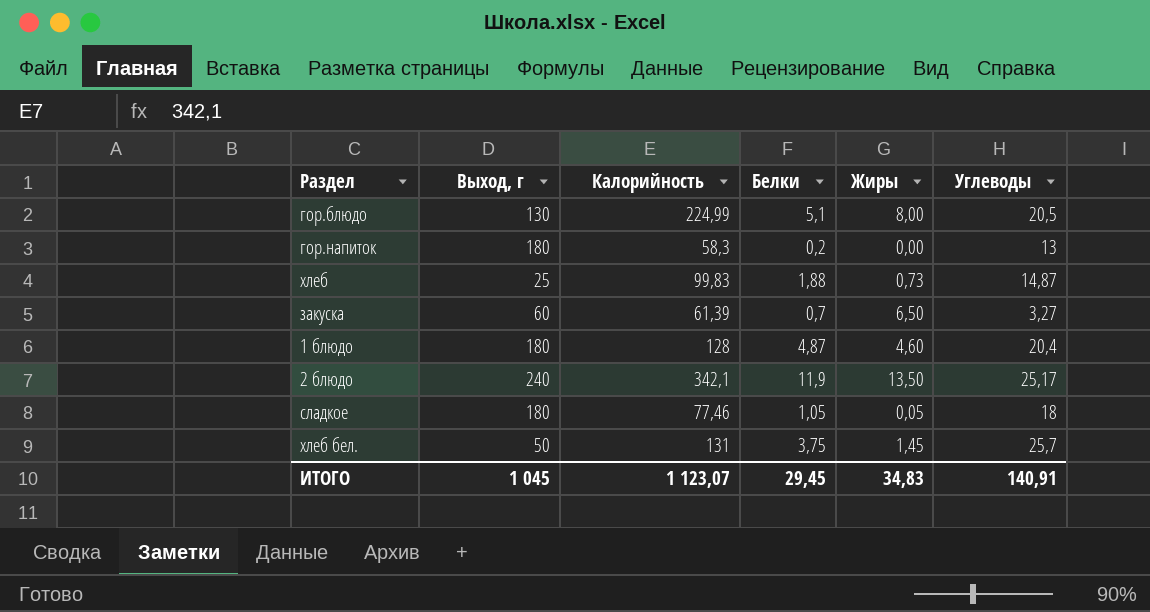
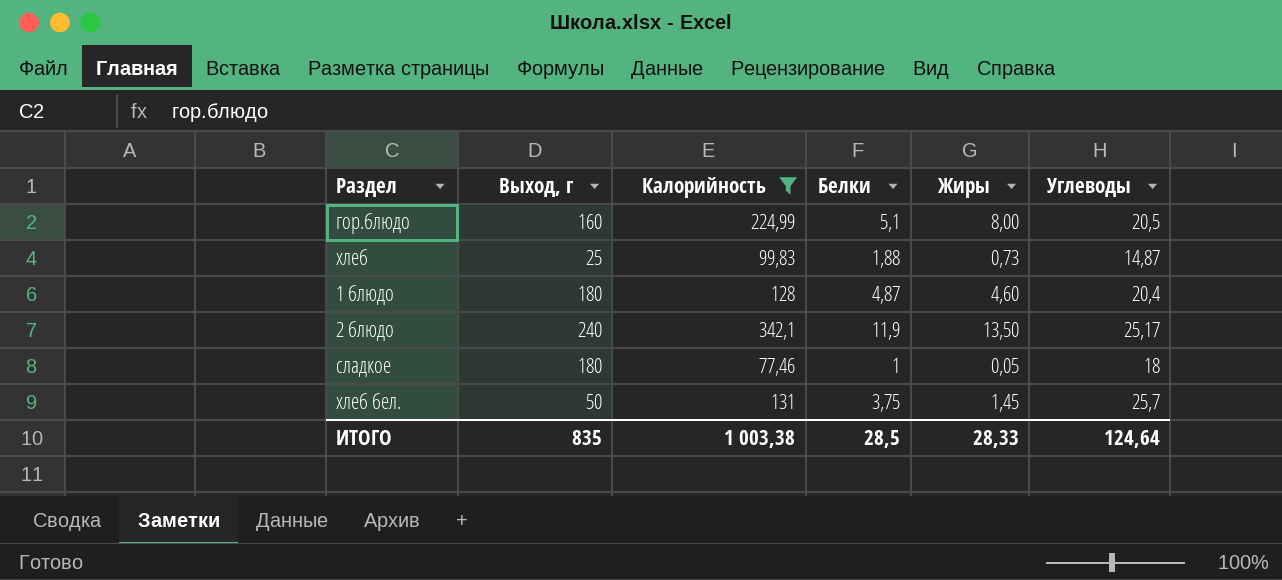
filter: none -> Калорийность >= 77,46
гор.блюдо | Выход, г: 130 -> 160
сладкое | Белки: 1,05 -> 1
ИТОГО | Выход, г: 1 045 -> 835
ИТОГО | Калорийность: 1 123,07 -> 1 003,38
ИТОГО | Белки: 29,45 -> 28,5
ИТОГО | Жиры: 34,83 -> 28,33
ИТОГО | Углеводы: 140,91 -> 124,64

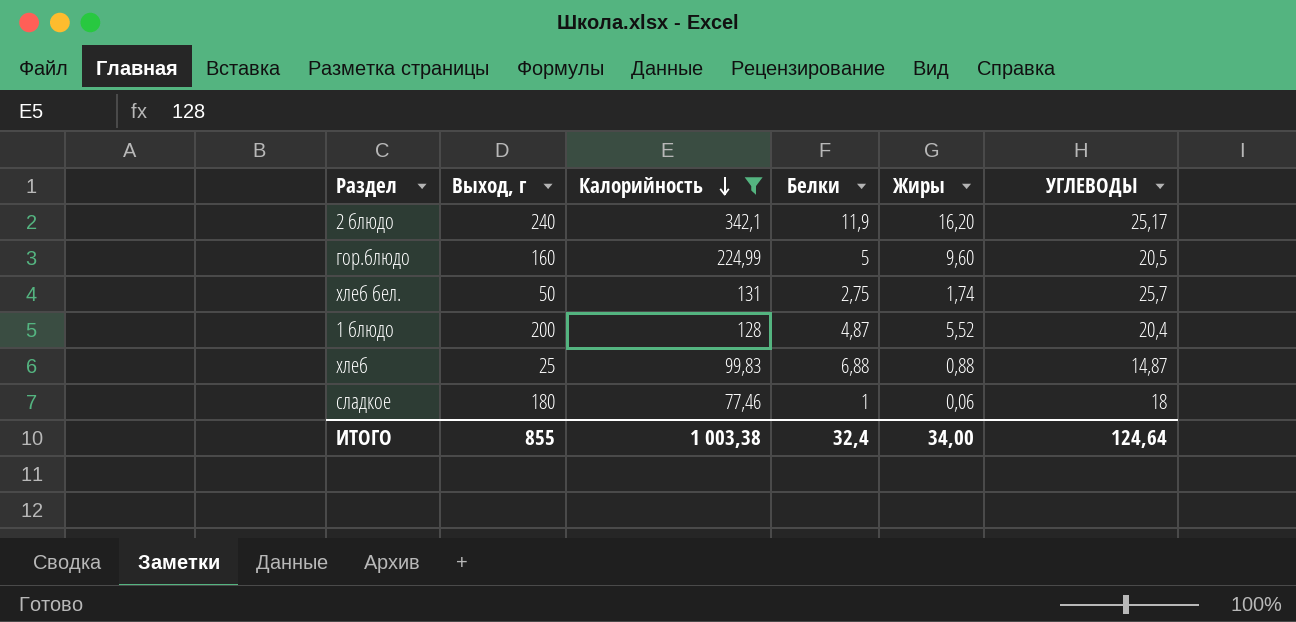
row order: none -> Калорийность descending
column name: Углеводы -> УГЛЕВОДЫ
2 блюдо | Жиры: 13,50 -> 16,20
гор.блюдо | Белки: 5,1 -> 5
гор.блюдо | Жиры: 8,00 -> 9,60
хлеб бел. | Белки: 3,75 -> 2,75
хлеб бел. | Жиры: 1,45 -> 1,74
1 блюдо | Выход, г: 180 -> 200
1 блюдо | Жиры: 4,60 -> 5,52
хлеб | Белки: 1,88 -> 6,88
хлеб | Жиры: 0,73 -> 0,88
сладкое | Жиры: 0,05 -> 0,06
ИТОГО | Выход, г: 835 -> 855
ИТОГО | Белки: 28,5 -> 32,4
ИТОГО | Жиры: 28,33 -> 34,00

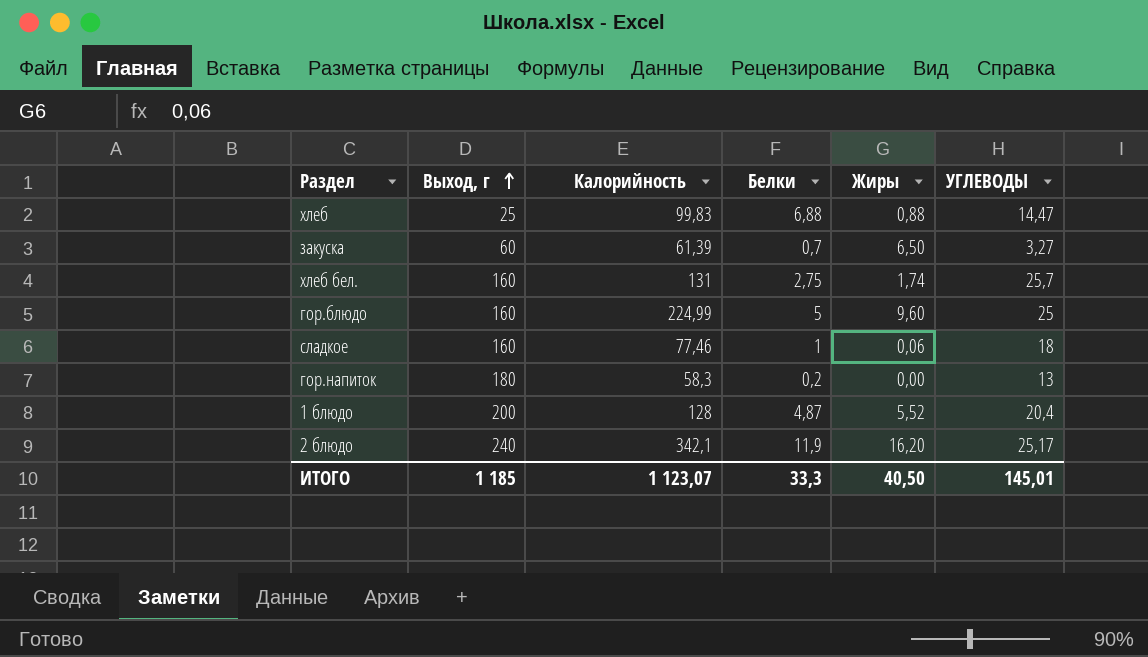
filter: Калорийность >= 77,46 -> none
row order: Калорийность descending -> Выход, г ascending
хлеб | УГЛЕВОДЫ: 14,87 -> 14,47
хлеб бел. | Выход, г: 50 -> 160
гор.блюдо | УГЛЕВОДЫ: 20,5 -> 25
сладкое | Выход, г: 180 -> 160
ИТОГО | Выход, г: 855 -> 1 185
ИТОГО | Калорийность: 1 003,38 -> 1 123,07
ИТОГО | Белки: 32,4 -> 33,3
ИТОГО | Жиры: 34,00 -> 40,50
ИТОГО | УГЛЕВОДЫ: 124,64 -> 145,01

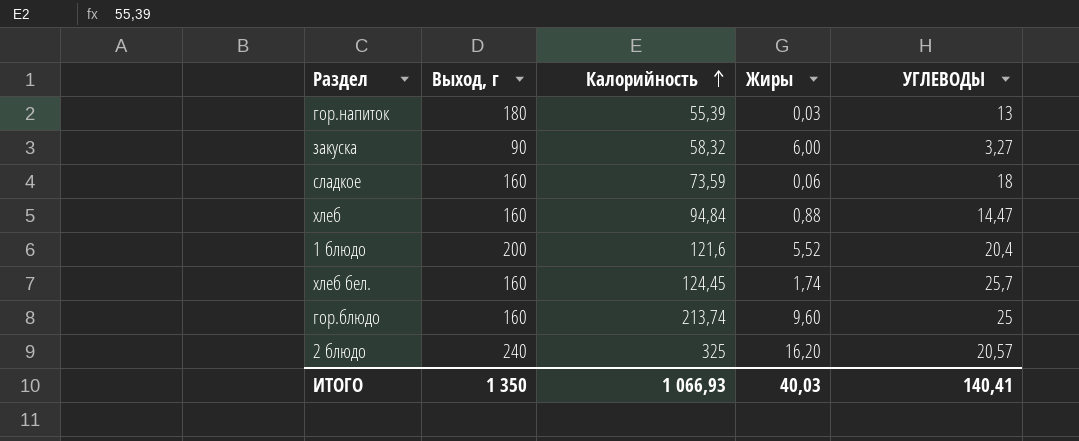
row order: Выход, г ascending -> Калорийность ascending
column Белки | position: 4 -> none
гор.напиток | Калорийность: 58,3 -> 55,39
гор.напиток | Жиры: 0,00 -> 0,03
закуска | Выход, г: 60 -> 90
закуска | Калорийность: 61,39 -> 58,32
закуска | Жиры: 6,50 -> 6,00
сладкое | Калорийность: 77,46 -> 73,59
хлеб | Выход, г: 25 -> 160
хлеб | Калорийность: 99,83 -> 94,84
1 блюдо | Калорийность: 128 -> 121,6
хлеб бел. | Калорийность: 131 -> 124,45
гор.блюдо | Калорийность: 224,99 -> 213,74
2 блюдо | Калорийность: 342,1 -> 325
2 блюдо | УГЛЕВОДЫ: 25,17 -> 20,57
ИТОГО | Выход, г: 1 185 -> 1 350
ИТОГО | Калорийность: 1 123,07 -> 1 066,93
ИТОГО | Жиры: 40,50 -> 40,03
ИТОГО | УГЛЕВОДЫ: 145,01 -> 140,41

